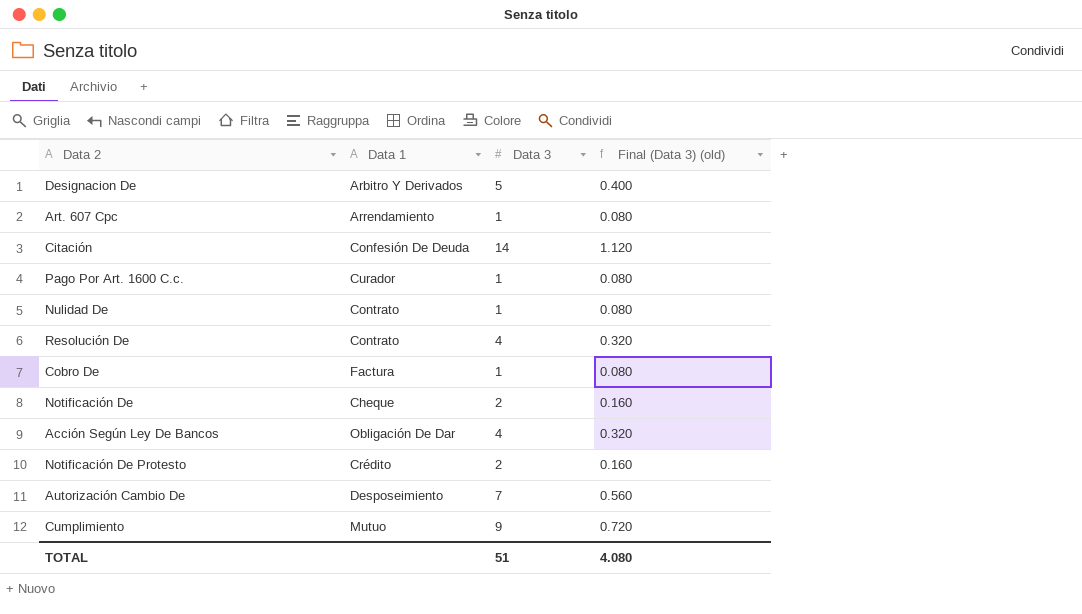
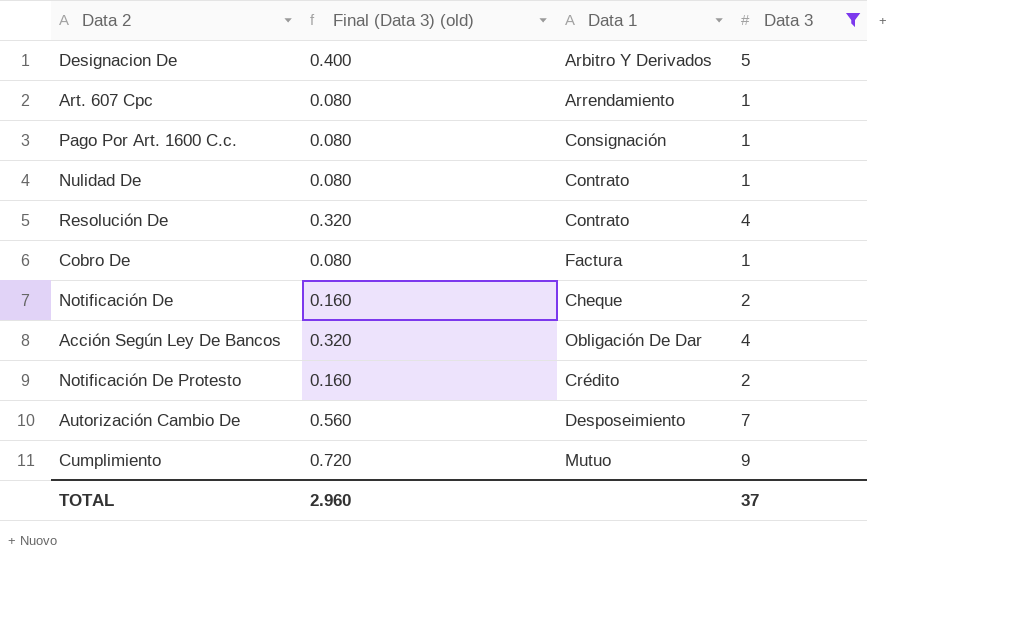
filter: none -> Data 3 != 14
column Final (Data 3) (old) | position: 4 -> 2
Pago Por Art. 1600 C.c. | Data 1: Curador -> Consignación
TOTAL | Final (Data 3) (old): 4.080 -> 2.960
TOTAL | Data 3: 51 -> 37

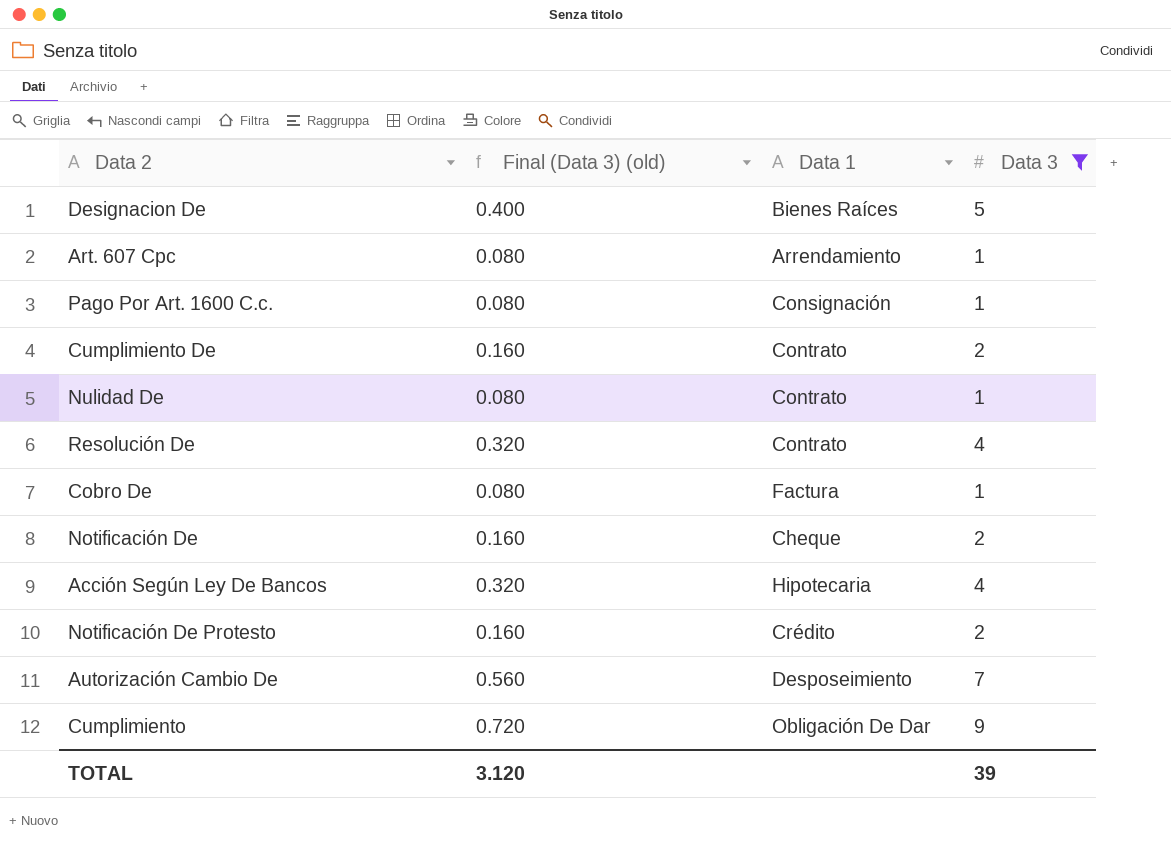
Designacion De | Data 1: Arbitro Y Derivados -> Bienes Raíces
row Cumplimiento De: none -> 0.160 | Contrato | 2
Acción Según Ley De Bancos | Data 1: Obligación De Dar -> Hipotecaria
Cumplimiento | Data 1: Mutuo -> Obligación De Dar
TOTAL | Final (Data 3) (old): 2.960 -> 3.120
TOTAL | Data 3: 37 -> 39

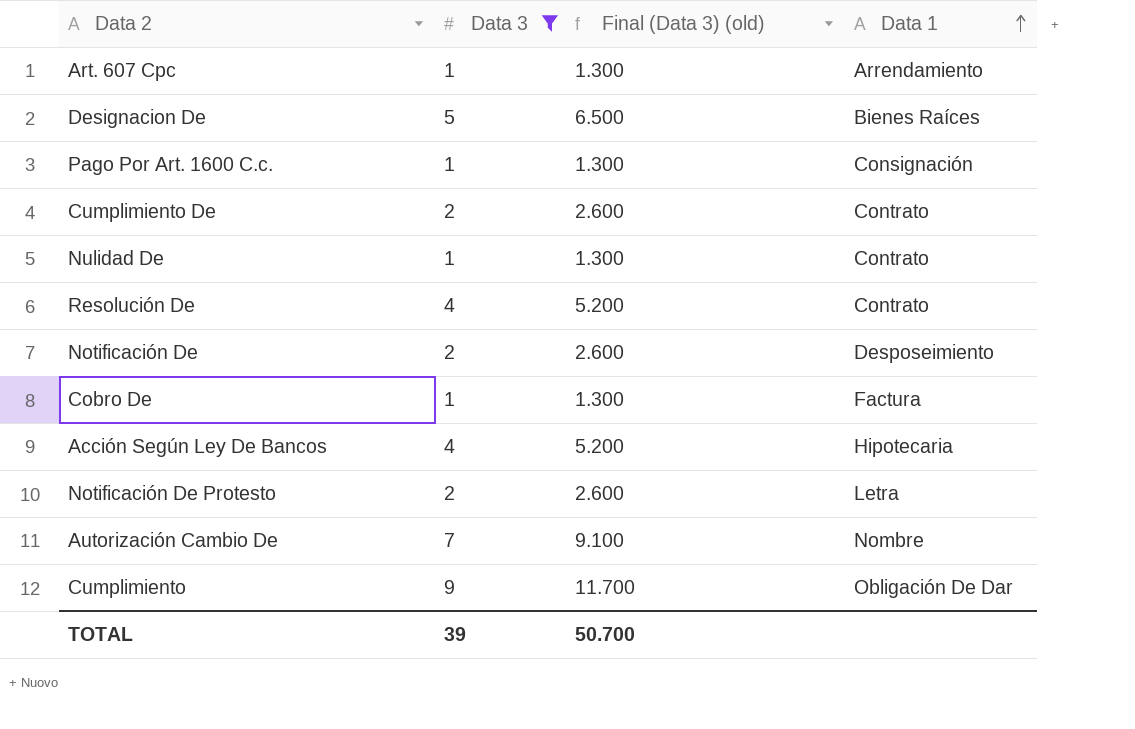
row order: none -> Data 1 ascending
column Data 3 | position: 4 -> 2
column Final (Data 3) (old) | formula: [Data 3] * 0.08 -> [Data 3] * 1.3
Notificación De | Data 1: Cheque -> Desposeimiento
Notificación De Protesto | Data 1: Crédito -> Letra
Autorización Cambio De | Data 1: Desposeimiento -> Nombre
TOTAL | Final (Data 3) (old): 3.120 -> 50.700

